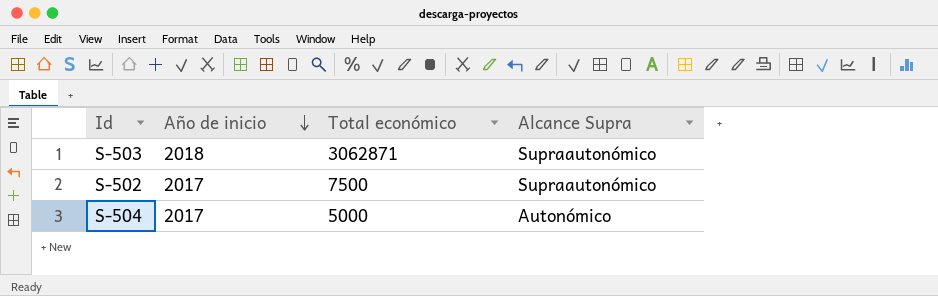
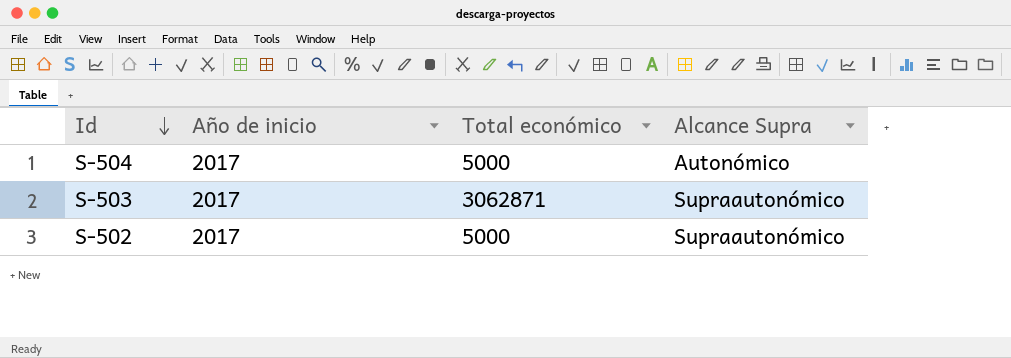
row order: Año de inicio descending -> Id descending
S-503 | Año de inicio: 2018 -> 2017
S-502 | Total económico: 7500 -> 5000

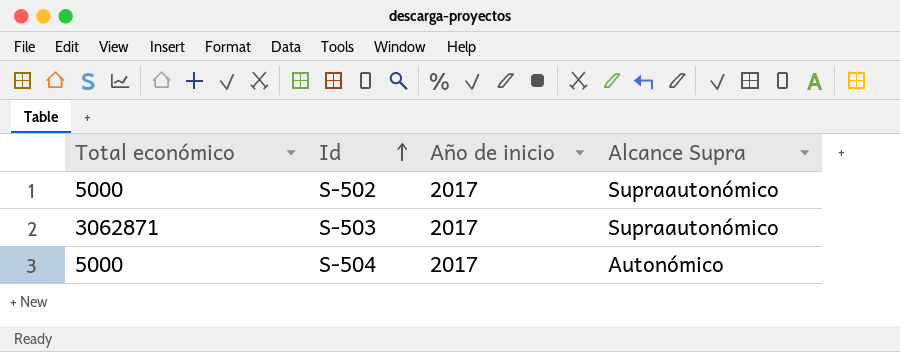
row order: Id descending -> Id ascending
column Total económico | position: 3 -> 1

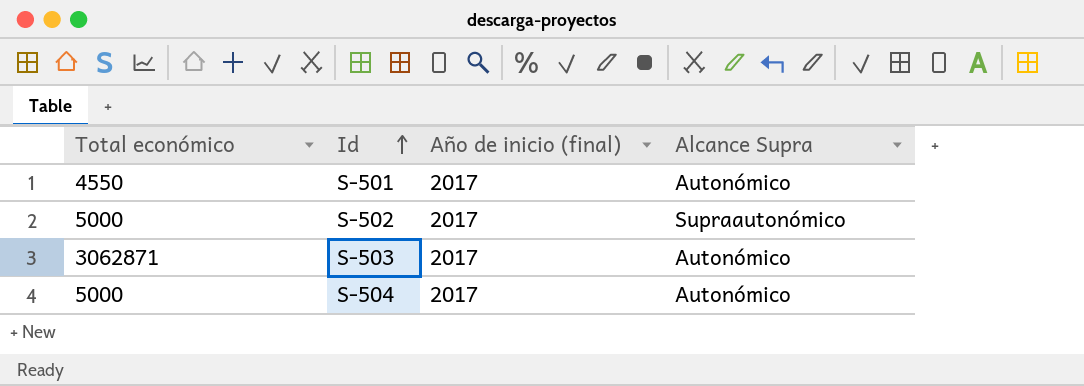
column name: Año de inicio -> Año de inicio (final)
row S-501: none -> 4550 | 2017 | Autonómico
S-503 | Alcance Supra: Supraautonómico -> Autonómico

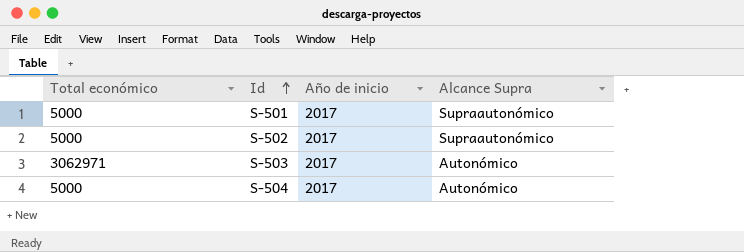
column name: Año de inicio (final) -> Año de inicio
S-501 | Total económico: 4550 -> 5000
S-501 | Alcance Supra: Autonómico -> Supraautonómico
S-503 | Total económico: 3062871 -> 3062971

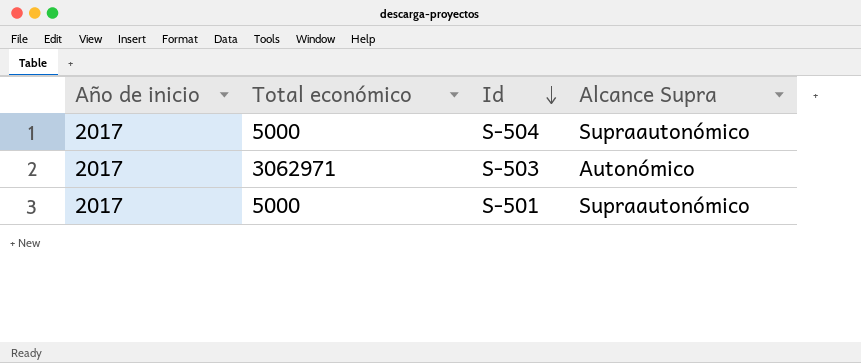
row order: Id ascending -> Id descending
column Año de inicio | position: 3 -> 1
row S-502: 5000 | 2017 | Supraautonómico -> none
S-504 | Alcance Supra: Autonómico -> Supraautonómico

